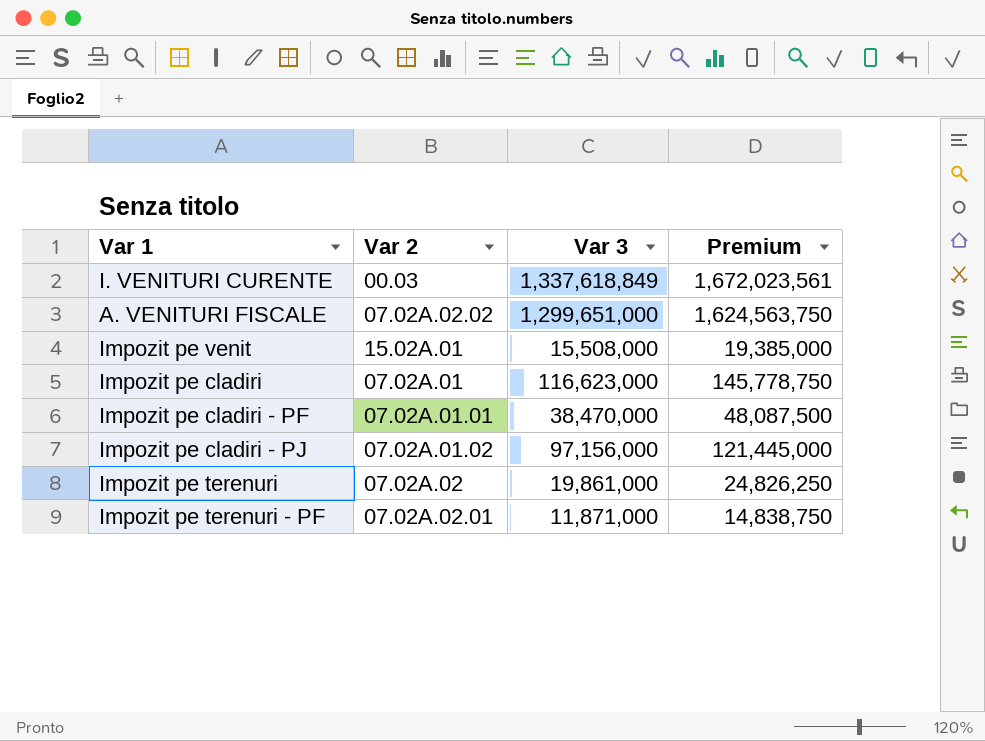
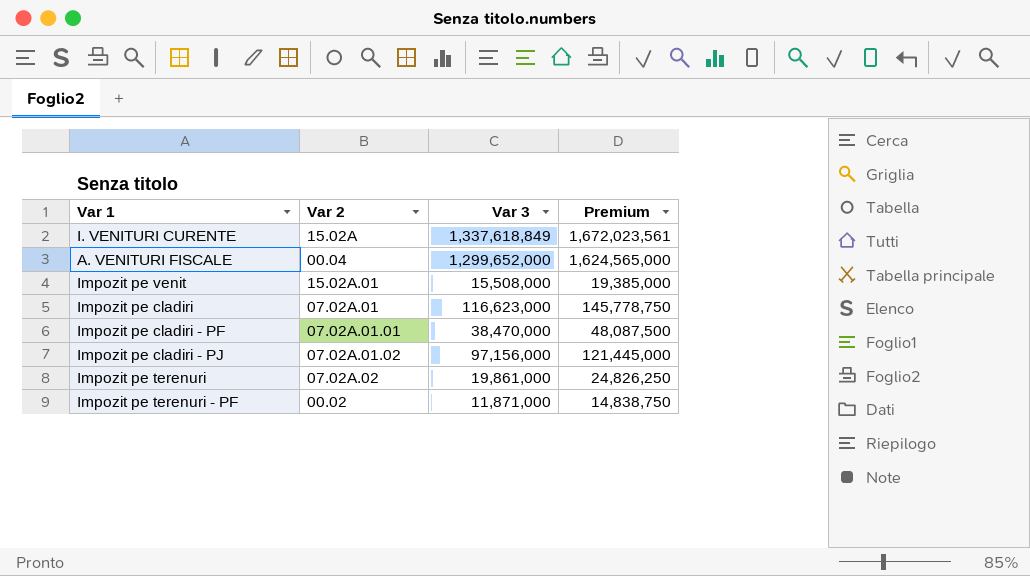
I. VENITURI CURENTE | Var 2: 00.03 -> 15.02A
A. VENITURI FISCALE | Var 2: 07.02A.02.02 -> 00.04
A. VENITURI FISCALE | Var 3: 1,299,651,000 -> 1,299,652,000
A. VENITURI FISCALE | Premium: 1,624,563,750 -> 1,624,565,000
Impozit pe terenuri - PF | Var 2: 07.02A.02.01 -> 00.02

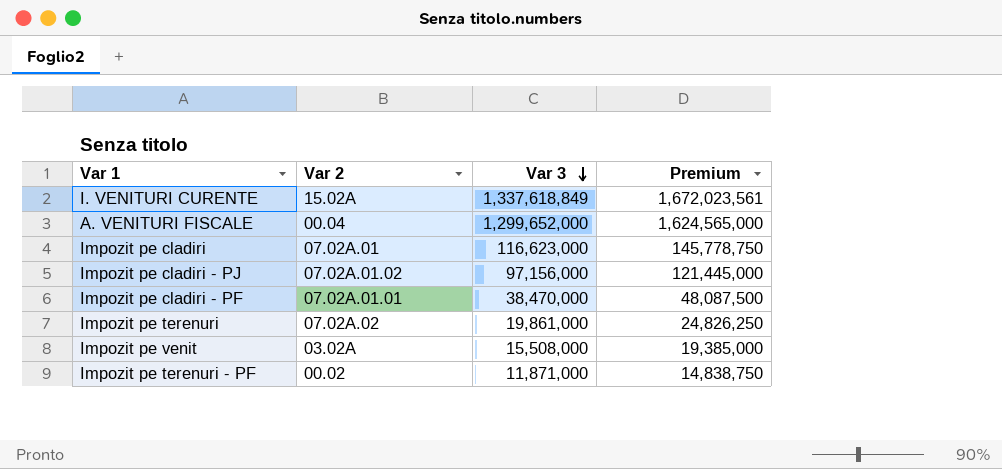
row order: none -> Var 3 descending
Impozit pe venit | Var 2: 15.02A.01 -> 03.02A

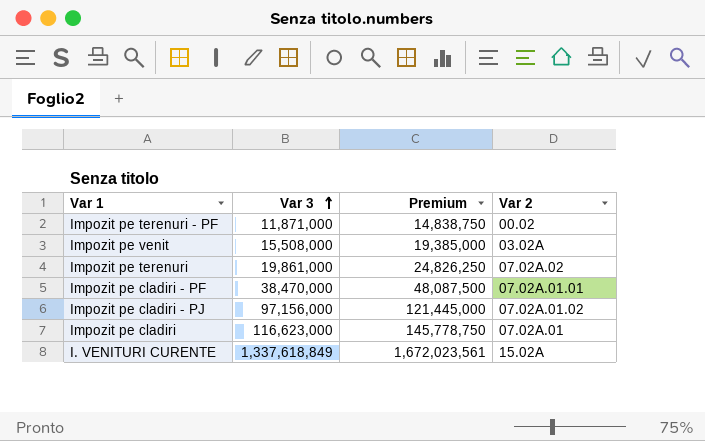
row order: Var 3 descending -> Var 3 ascending
column Var 2 | position: 2 -> 4
row A. VENITURI FISCALE: 00.04 | 1,299,652,000 | 1,624,565,000 -> none

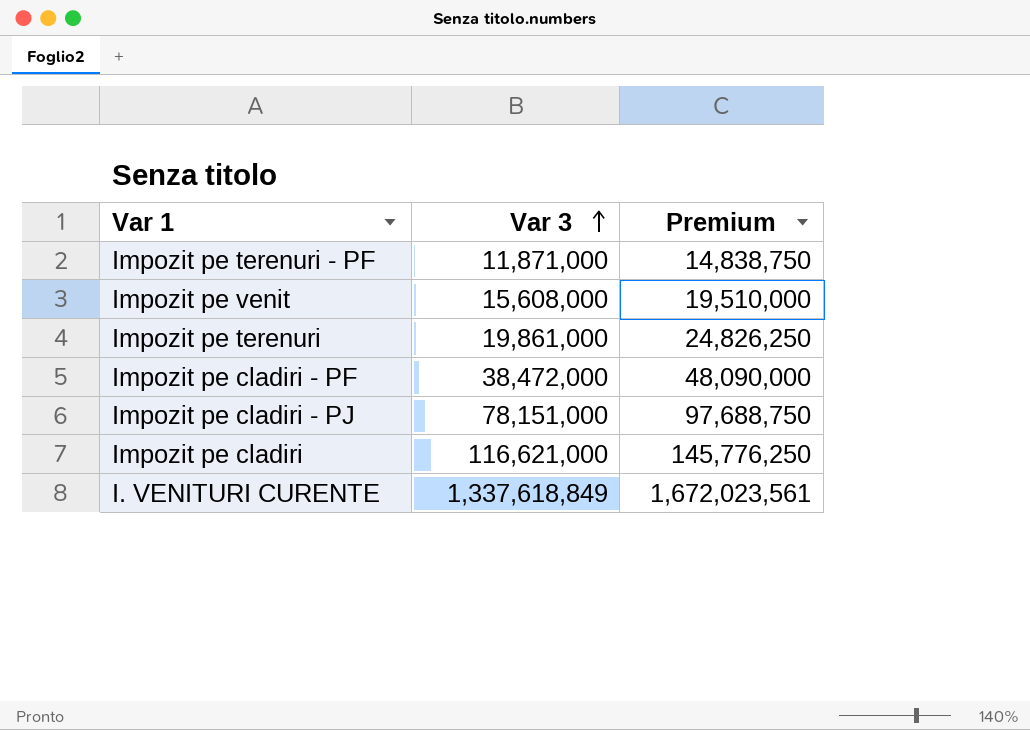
column Var 2 | position: 4 -> none
Impozit pe venit | Var 3: 15,508,000 -> 15,608,000
Impozit pe venit | Premium: 19,385,000 -> 19,510,000
Impozit pe cladiri - PF | Var 3: 38,470,000 -> 38,472,000
Impozit pe cladiri - PF | Premium: 48,087,500 -> 48,090,000
Impozit pe cladiri - PJ | Var 3: 97,156,000 -> 78,151,000
Impozit pe cladiri - PJ | Premium: 121,445,000 -> 97,688,750
Impozit pe cladiri | Var 3: 116,623,000 -> 116,621,000
Impozit pe cladiri | Premium: 145,778,750 -> 145,776,250

